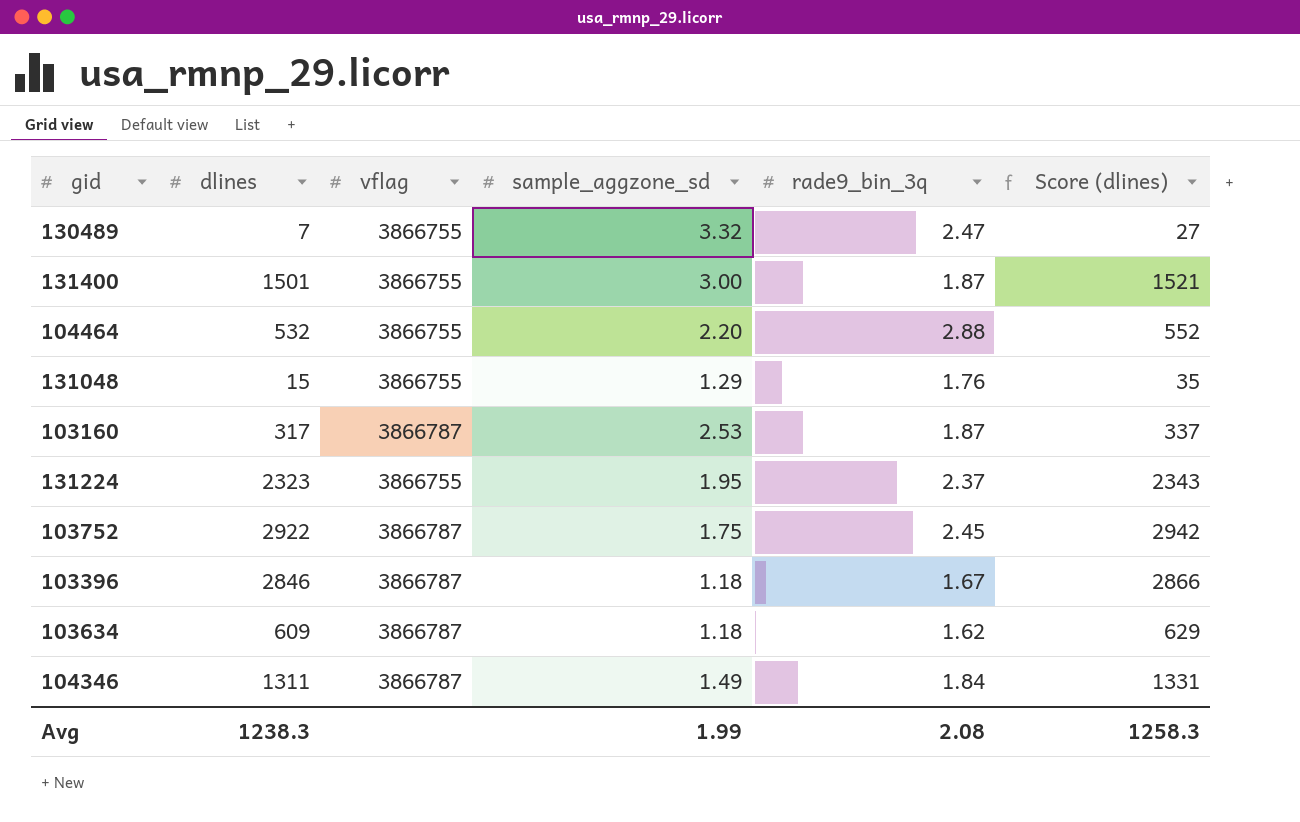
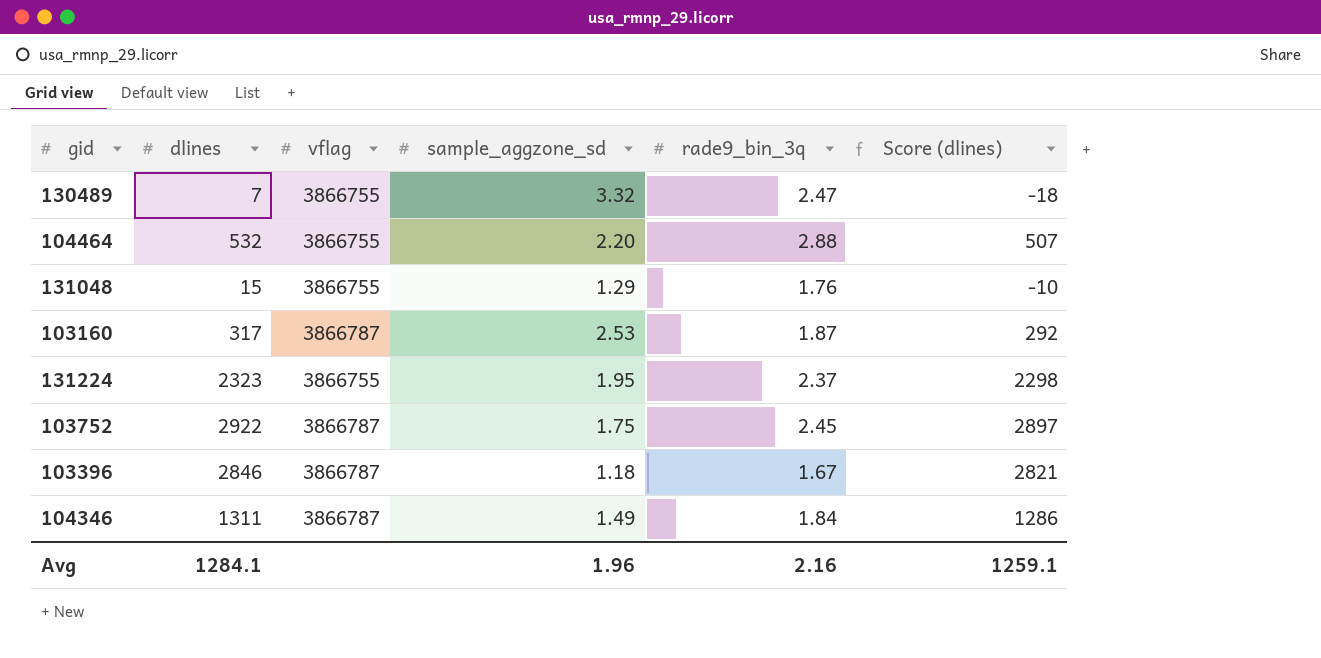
column Score (dlines) | formula: [dlines] + 20 -> [dlines] - 25
row 131400: 1501 | 3866755 | 3.00 | 1.87 | 1521 -> none
row 103634: 609 | 3866787 | 1.18 | 1.62 | 629 -> none
Avg | dlines: 1238.3 -> 1284.1
Avg | sample_aggzone_sd: 1.99 -> 1.96
Avg | rade9_bin_3q: 2.08 -> 2.16
Avg | Score (dlines): 1258.3 -> 1259.1

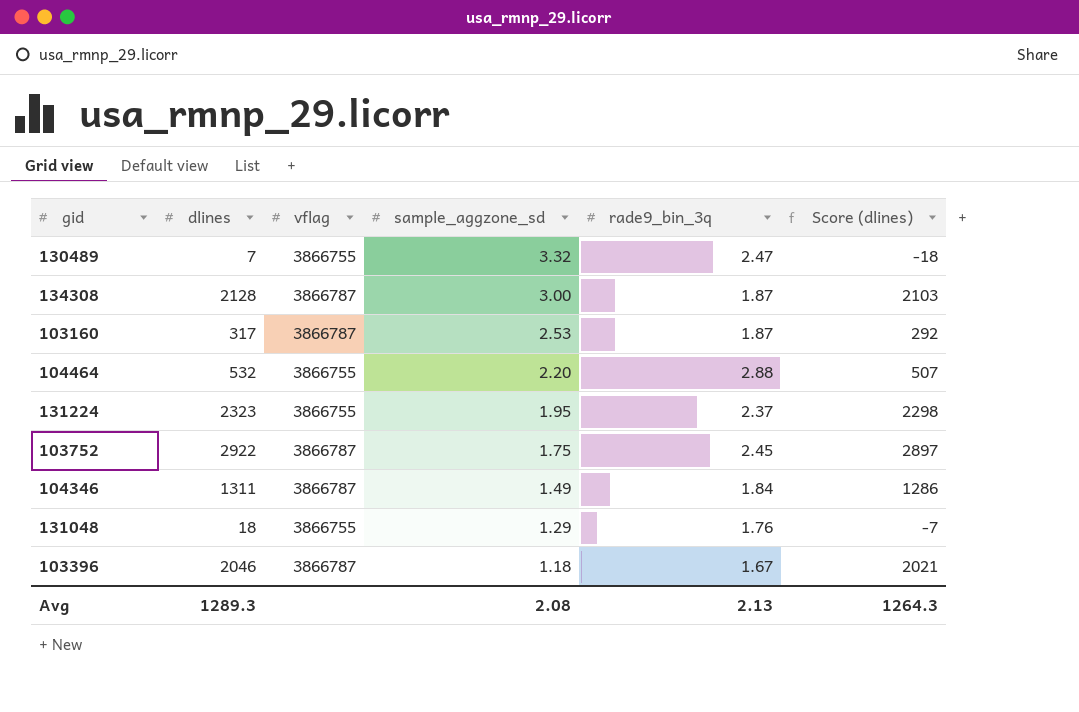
row order: none -> sample_aggzone_sd descending
row 134308: none -> 2128 | 3866787 | 3.00 | 1.87 | 2103
131048 | dlines: 15 -> 18
131048 | Score (dlines): -10 -> -7
103396 | dlines: 2846 -> 2046
103396 | Score (dlines): 2821 -> 2021
Avg | dlines: 1284.1 -> 1289.3
Avg | sample_aggzone_sd: 1.96 -> 2.08
Avg | rade9_bin_3q: 2.16 -> 2.13
Avg | Score (dlines): 1259.1 -> 1264.3

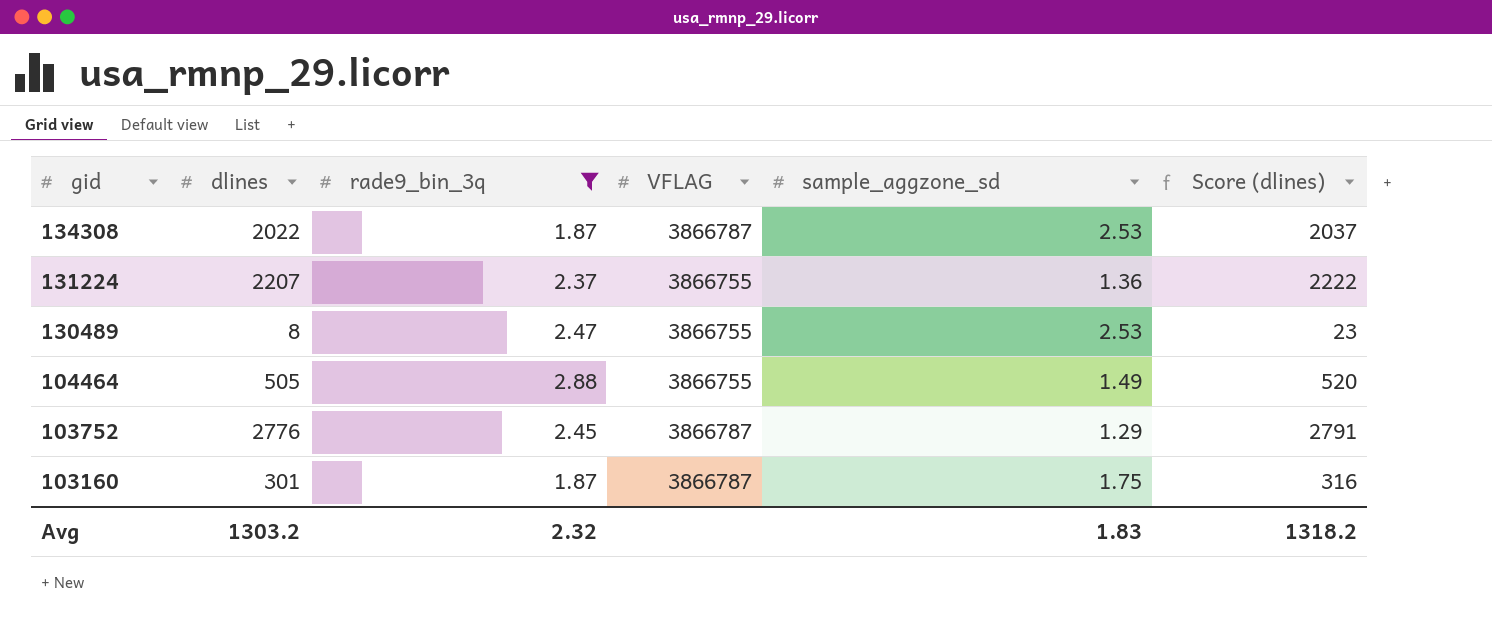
filter: none -> rade9_bin_3q >= 1.87
row order: sample_aggzone_sd descending -> gid descending
column rade9_bin_3q | position: 5 -> 3
column name: vflag -> VFLAG
column Score (dlines) | formula: [dlines] - 25 -> [dlines] + 15
134308 | dlines: 2128 -> 2022
134308 | sample_aggzone_sd: 3.00 -> 2.53
131224 | dlines: 2323 -> 2207
131224 | sample_aggzone_sd: 1.95 -> 1.36
130489 | dlines: 7 -> 8
130489 | sample_aggzone_sd: 3.32 -> 2.53
104464 | dlines: 532 -> 505
104464 | sample_aggzone_sd: 2.20 -> 1.49
103752 | dlines: 2922 -> 2776
103752 | sample_aggzone_sd: 1.75 -> 1.29
103160 | dlines: 317 -> 301
103160 | sample_aggzone_sd: 2.53 -> 1.75
Avg | dlines: 1289.3 -> 1303.2
Avg | rade9_bin_3q: 2.13 -> 2.32
Avg | sample_aggzone_sd: 2.08 -> 1.83
Avg | Score (dlines): 1264.3 -> 1318.2

